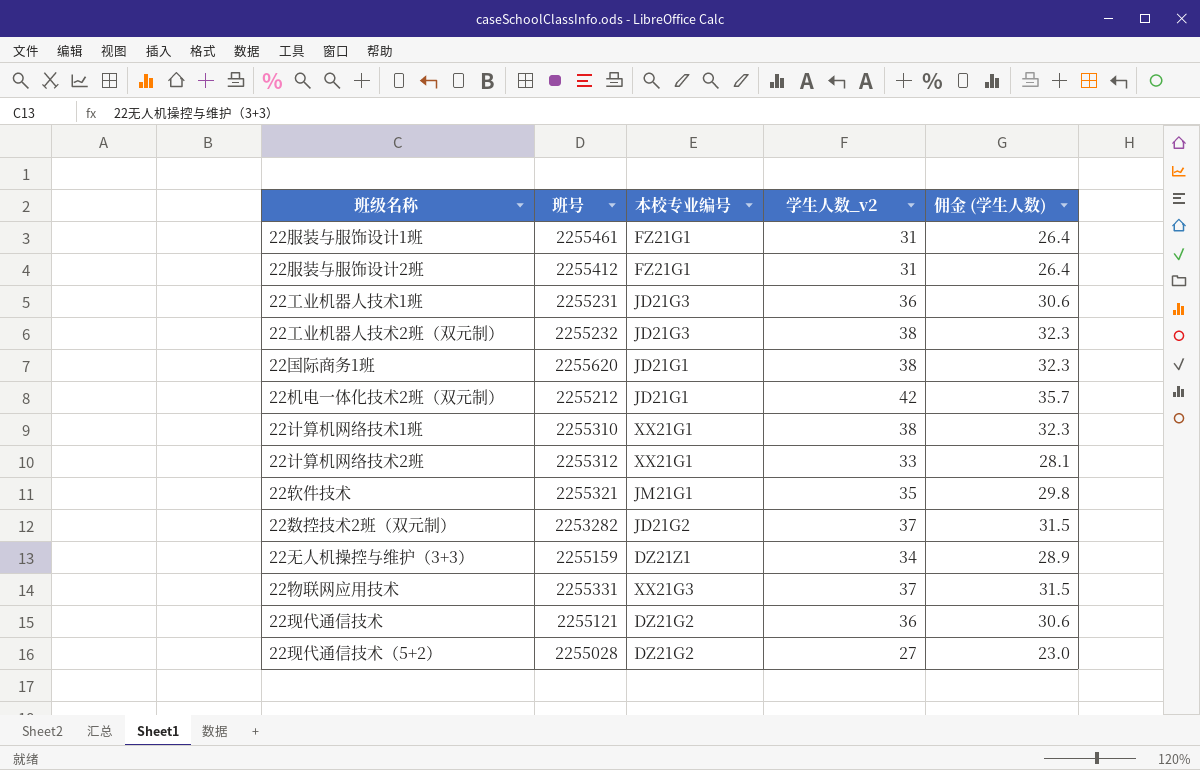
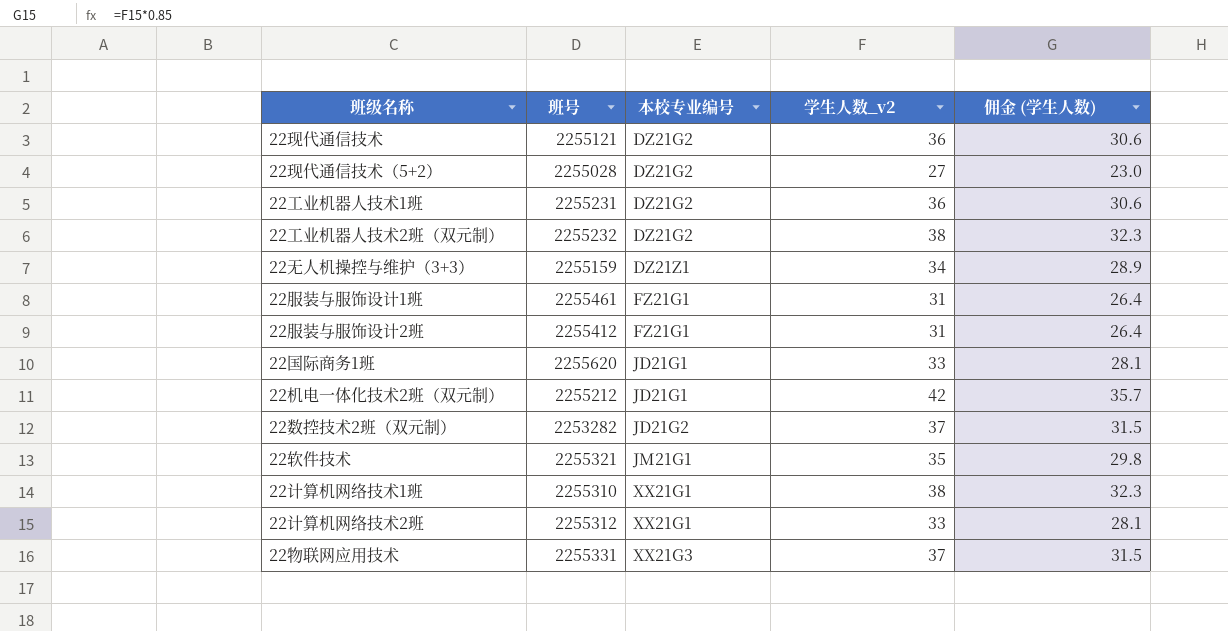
row order: none -> 本校专业编号 ascending
22工业机器人技术1班 | 本校专业编号: JD21G3 -> DZ21G2
22工业机器人技术2班（双元制） | 本校专业编号: JD21G3 -> DZ21G2
22国际商务1班 | 学生人数_v2: 38 -> 33
22国际商务1班 | 佣金 (学生人数): 32.3 -> 28.1

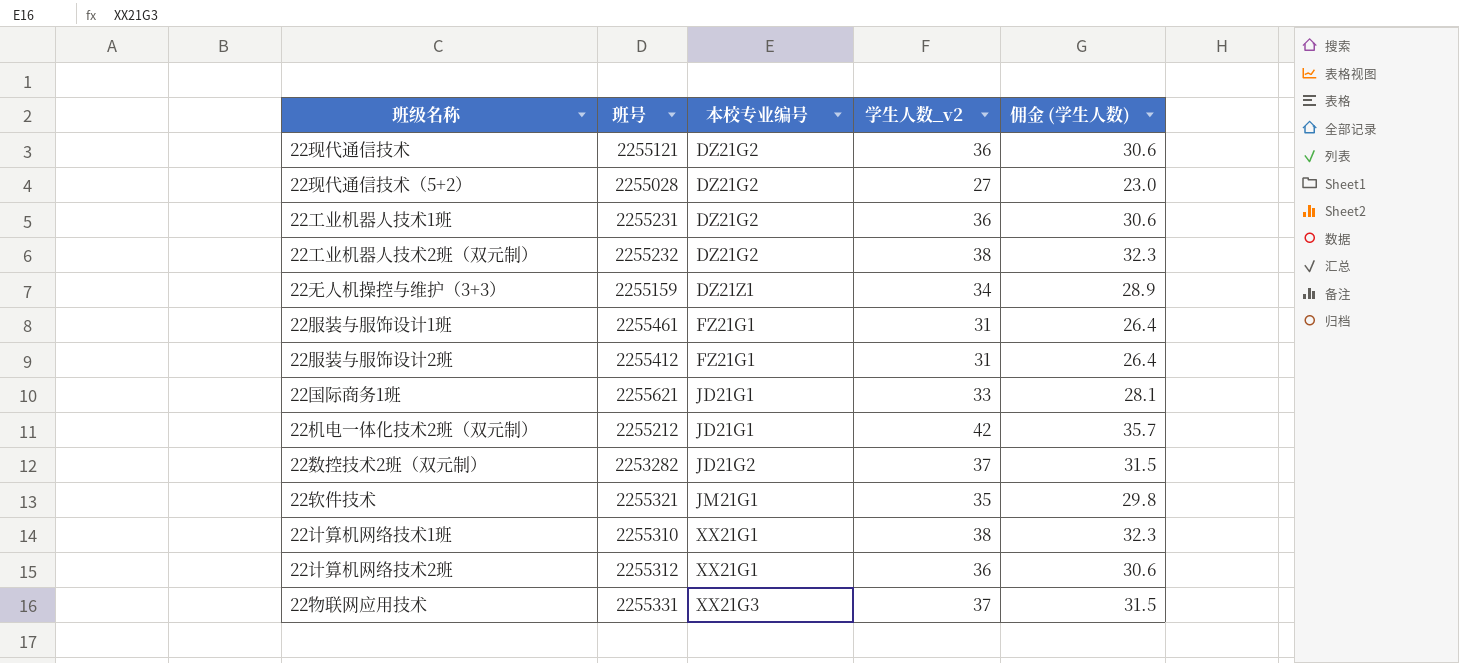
22国际商务1班 | 班号: 2255620 -> 2255621
22计算机网络技术2班 | 学生人数_v2: 33 -> 36
22计算机网络技术2班 | 佣金 (学生人数): 28.1 -> 30.6

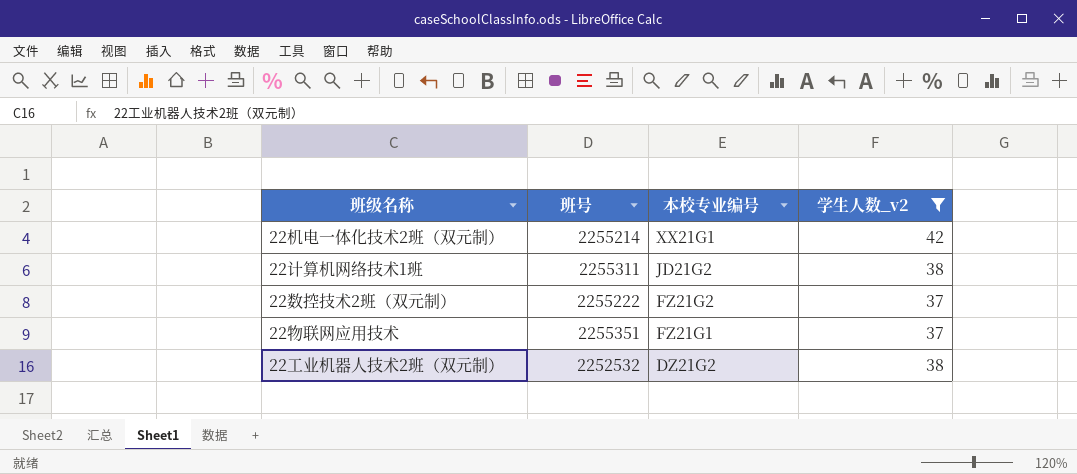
filter: none -> 学生人数_v2 >= 37
row order: 本校专业编号 ascending -> 本校专业编号 descending
column 佣金 (学生人数) | formula: [学生人数_v2] * 0.85 -> none
22机电一体化技术2班（双元制） | 班号: 2255212 -> 2255214
22机电一体化技术2班（双元制） | 本校专业编号: JD21G1 -> XX21G1
22计算机网络技术1班 | 班号: 2255310 -> 2255311
22计算机网络技术1班 | 本校专业编号: XX21G1 -> JD21G2
22数控技术2班（双元制） | 班号: 2253282 -> 2255222
22数控技术2班（双元制） | 本校专业编号: JD21G2 -> FZ21G2
22物联网应用技术 | 班号: 2255331 -> 2255351
22物联网应用技术 | 本校专业编号: XX21G3 -> FZ21G1
22工业机器人技术2班（双元制） | 班号: 2255232 -> 2252532

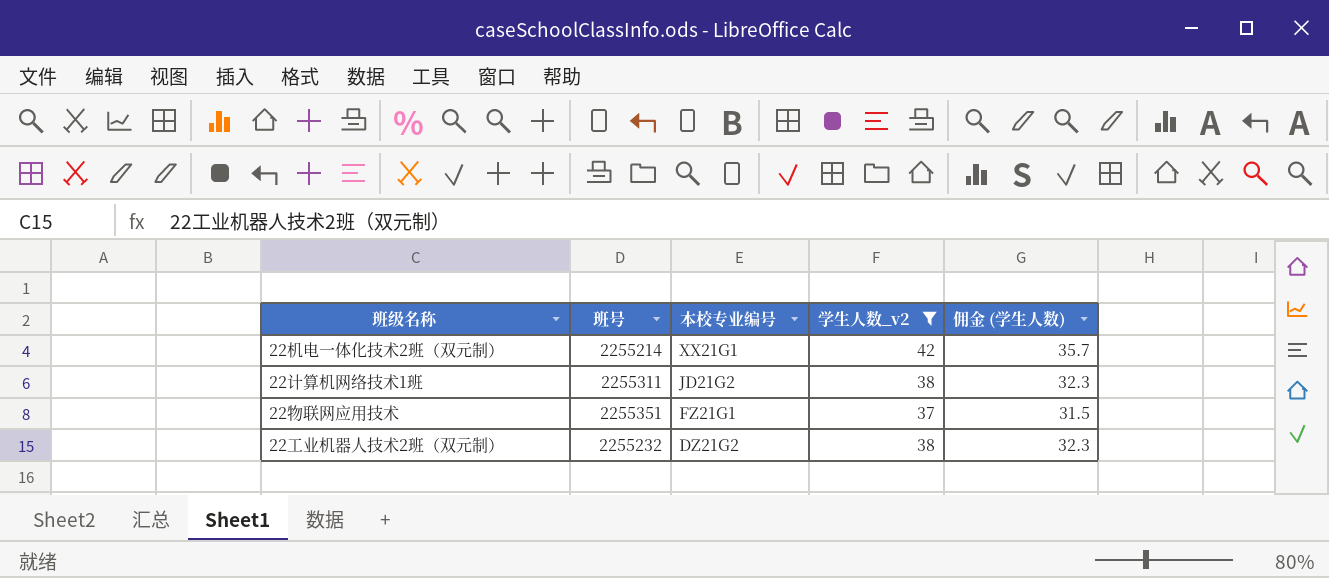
column 佣金 (学生人数) | formula: none -> [学生人数_v2] * 0.85
row 22数控技术2班（双元制）: 2255222 | FZ21G2 | 37 -> none
22工业机器人技术2班（双元制） | 班号: 2252532 -> 2255232

